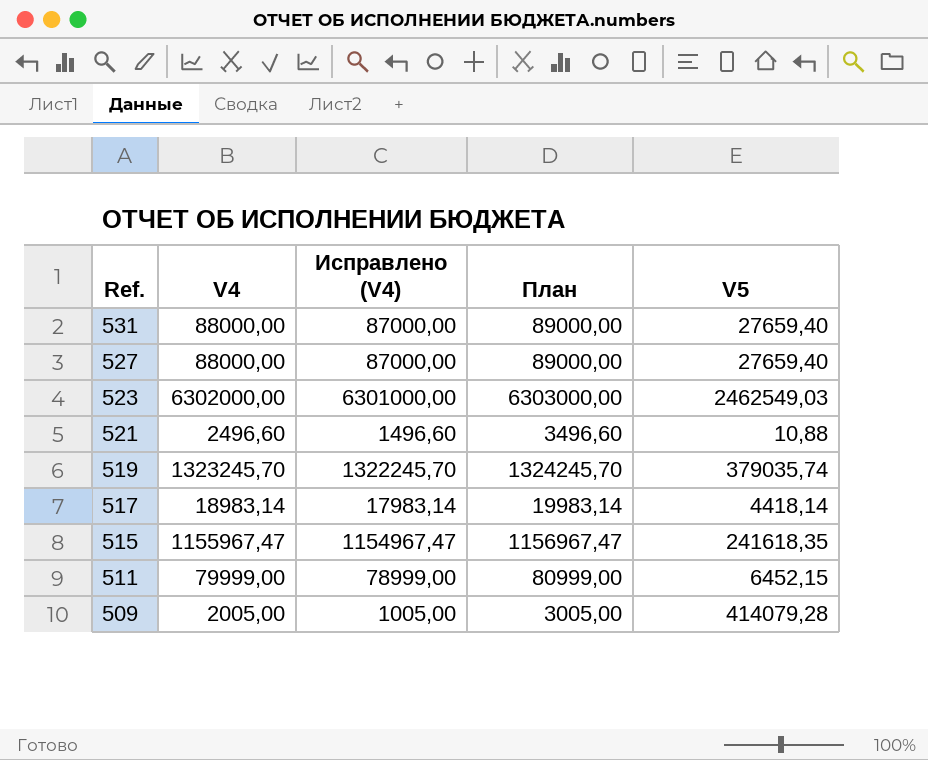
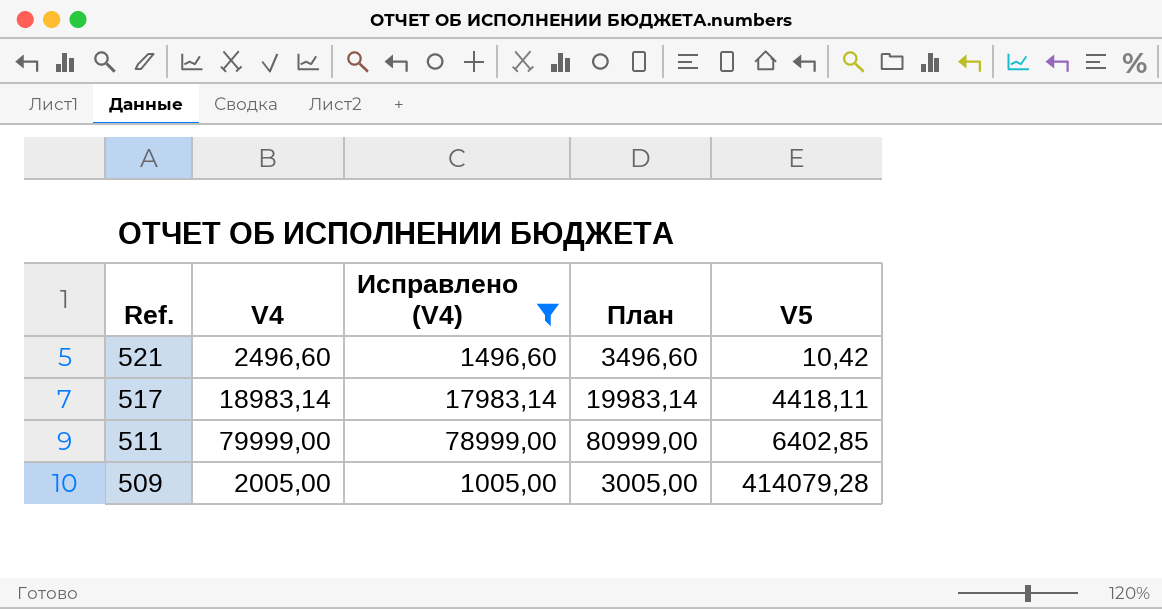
filter: none -> Исправлено (V4) <= 78999,00
521 | V5: 10,88 -> 10,42
517 | V5: 4418,14 -> 4418,11
511 | V5: 6452,15 -> 6402,85

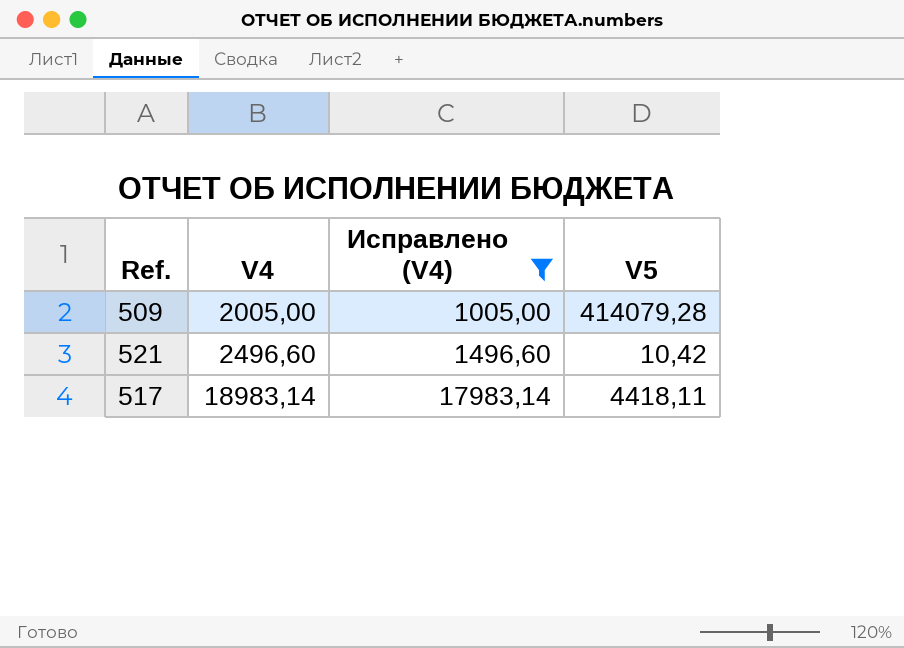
row order: Ref. descending -> V4 ascending
column План | formula: [V4] + 1000 -> none
row 511: 79999,00 | 78999,00 | 80999,00 | 6402,85 -> none

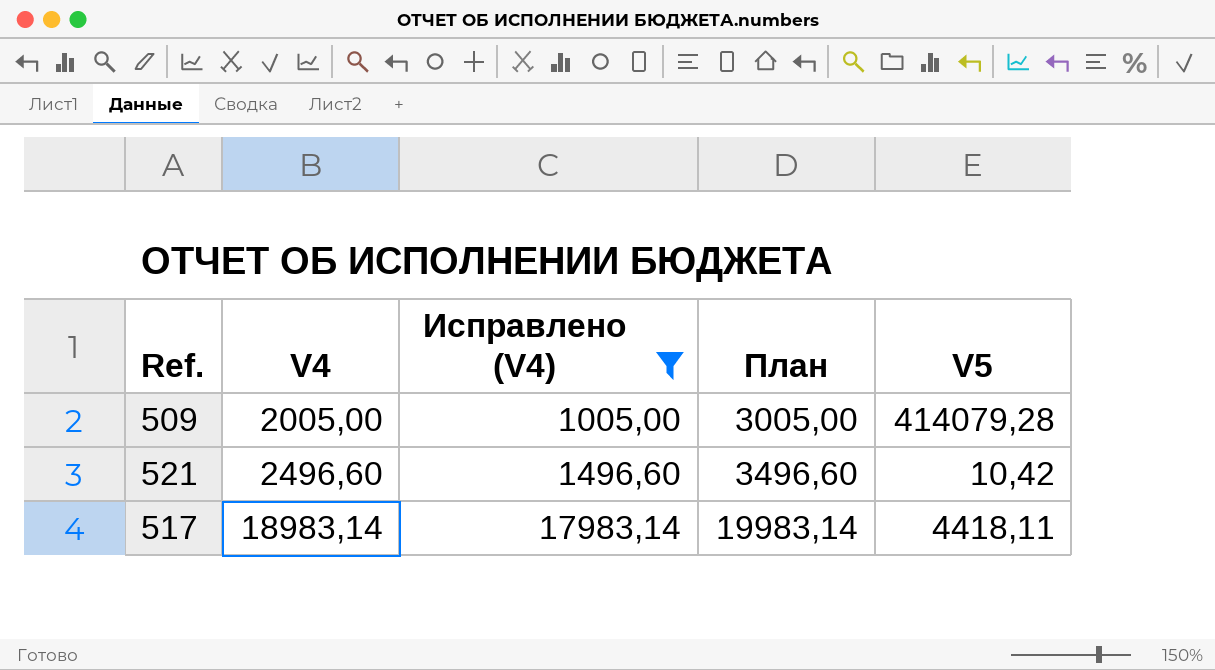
column План | formula: none -> [V4] + 1000

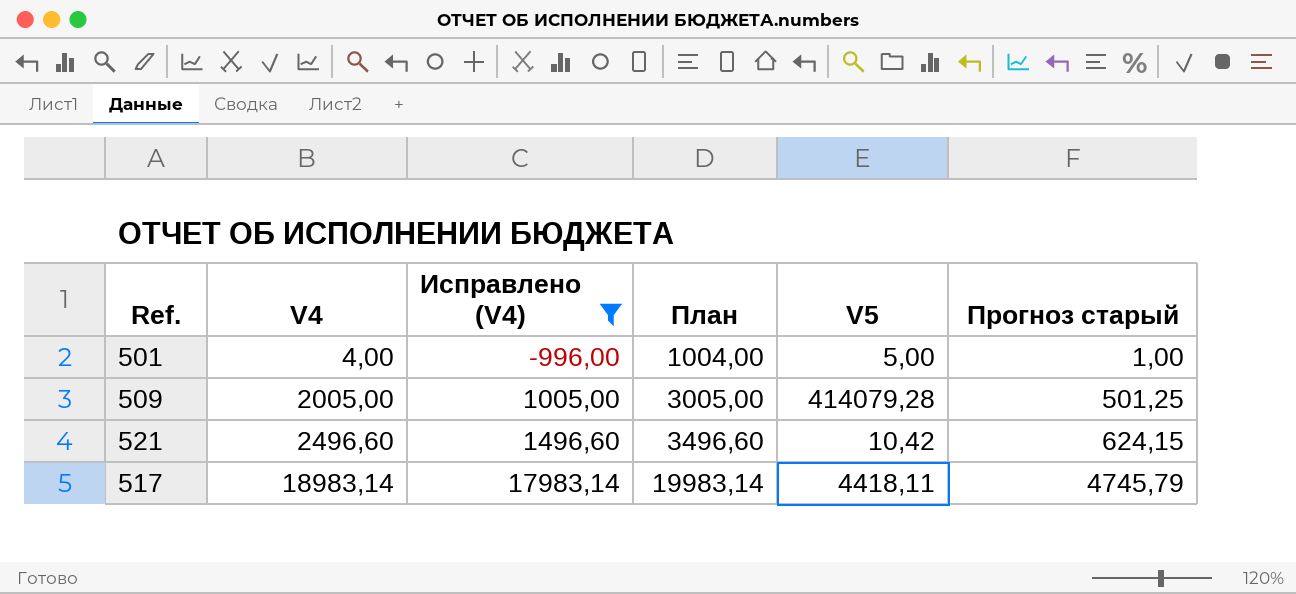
column Прогноз старый | formula: none -> [V4] * 0,25
row 501: none -> 4,00 | -996,00 | 1004,00 | 5,00 | 1,00

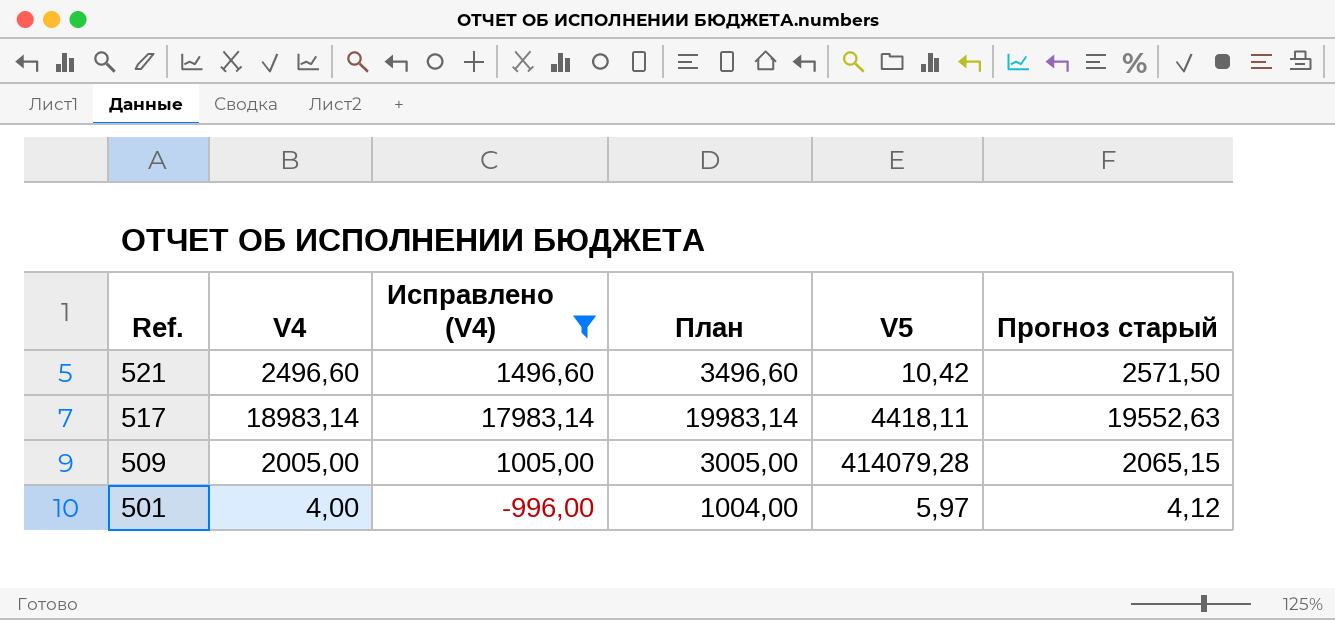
row order: V4 ascending -> Ref. descending
column Прогноз старый | formula: [V4] * 0,25 -> [V4] * 1,03
501 | V5: 5,00 -> 5,97

